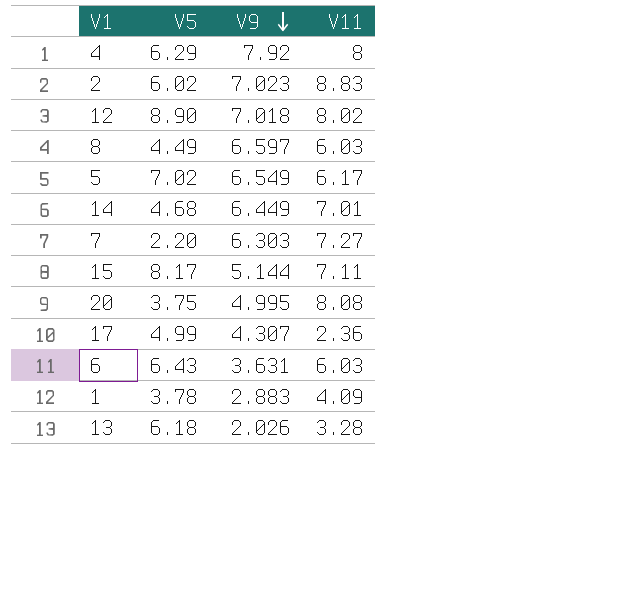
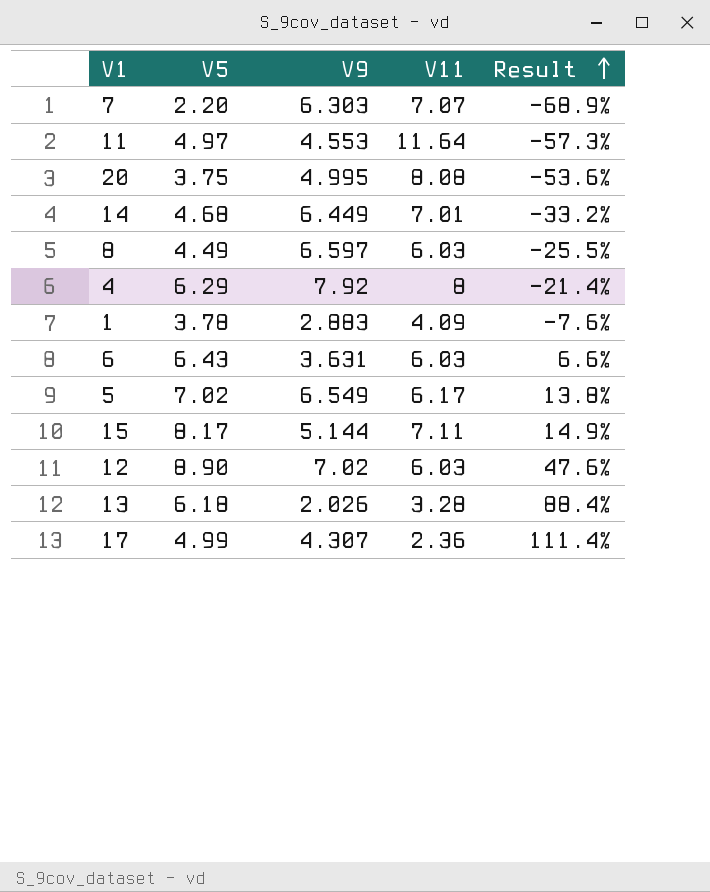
row order: V9 descending -> Result ascending
column Result | formula: none -> ([V5] - [V11]) / [V11]
row 2: 6.02 | 7.023 | 8.83 -> none
7 | V11: 7.27 -> 7.07
row 11: none -> 4.97 | 4.553 | 11.64 | -57.3%
12 | V9: 7.018 -> 7.02
12 | V11: 8.02 -> 6.03

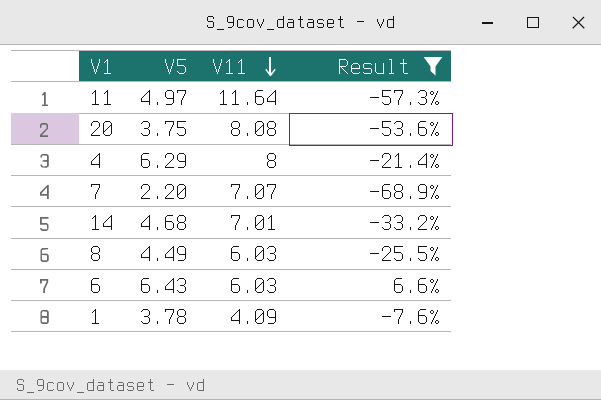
filter: none -> Result <= 6.6%
row order: Result ascending -> V11 descending
column V9 | position: 3 -> none

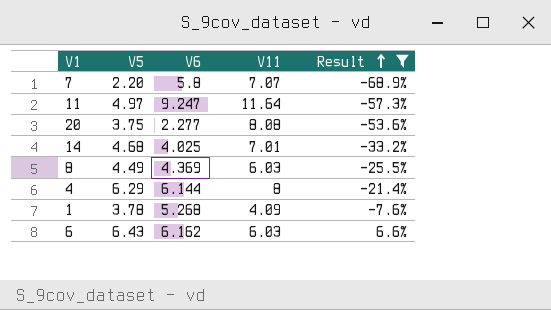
row order: V11 descending -> Result ascending
column V6 | position: none -> 3

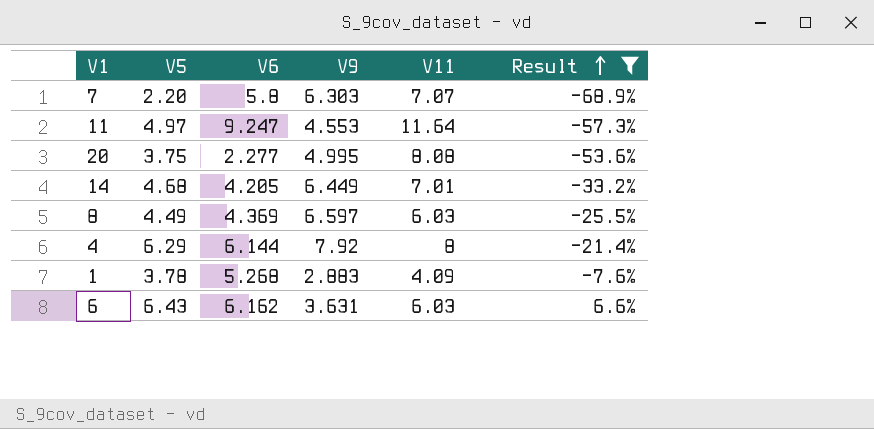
column V9 | position: none -> 4
14 | V6: 4.025 -> 4.205

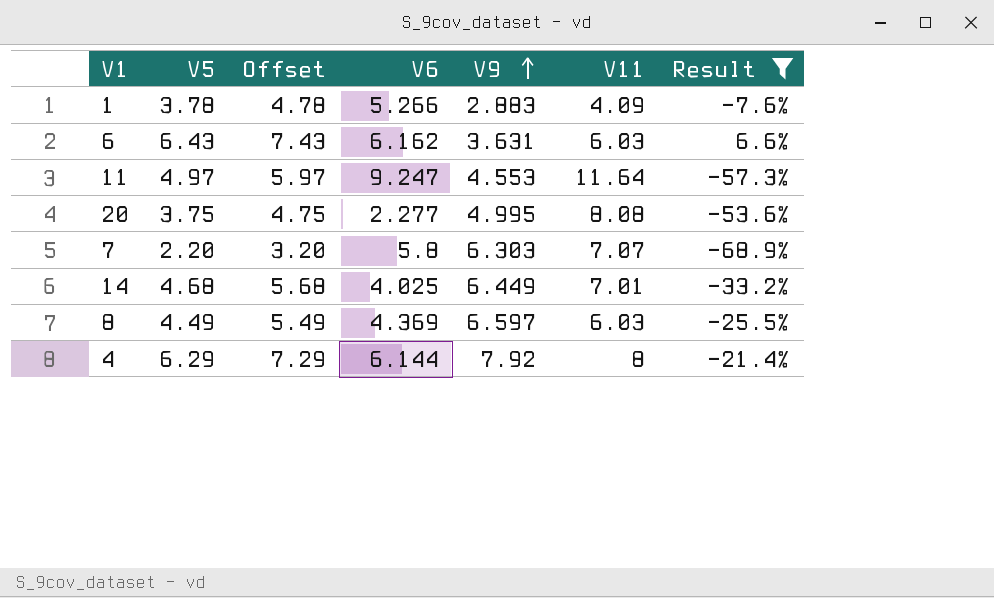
row order: Result ascending -> V9 ascending
column Offset | formula: none -> [V5] + 1
1 | V6: 5.268 -> 5.266
14 | V6: 4.205 -> 4.025

